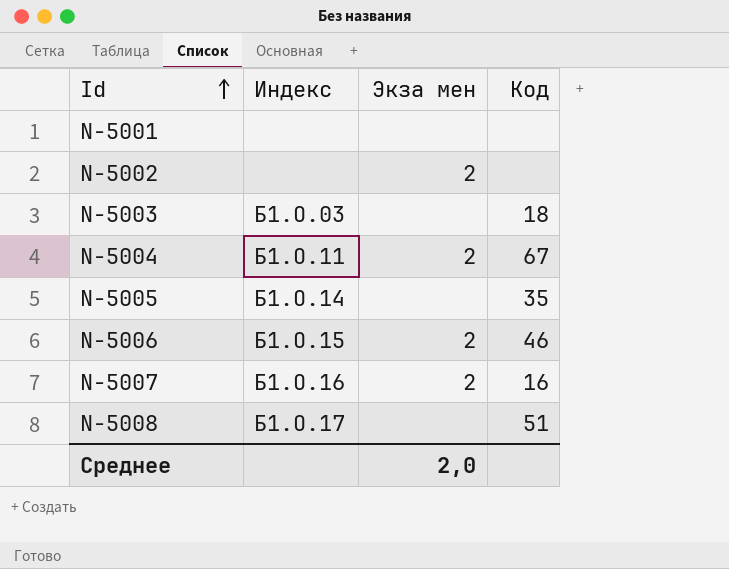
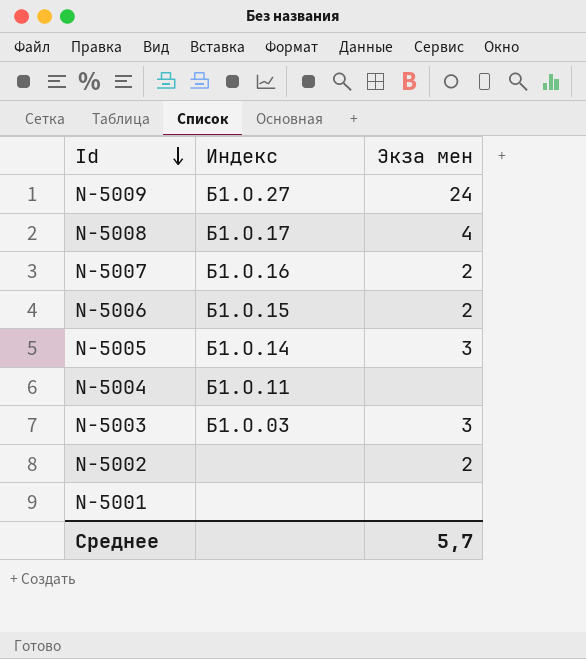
row order: Id ascending -> Id descending
column Код | position: 4 -> none
row N-5009: none -> Б1.О.27 | 24
N-5008 | Экза мен: none -> 4
N-5005 | Экза мен: none -> 3
N-5004 | Экза мен: 2 -> none
N-5003 | Экза мен: none -> 3
Среднее | Экза мен: 2,0 -> 5,7

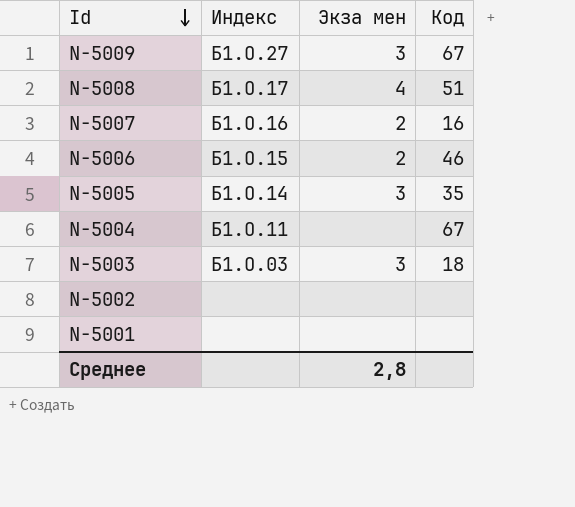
column Код | position: none -> 4
N-5009 | Экза мен: 24 -> 3
N-5002 | Экза мен: 2 -> none
Среднее | Экза мен: 5,7 -> 2,8

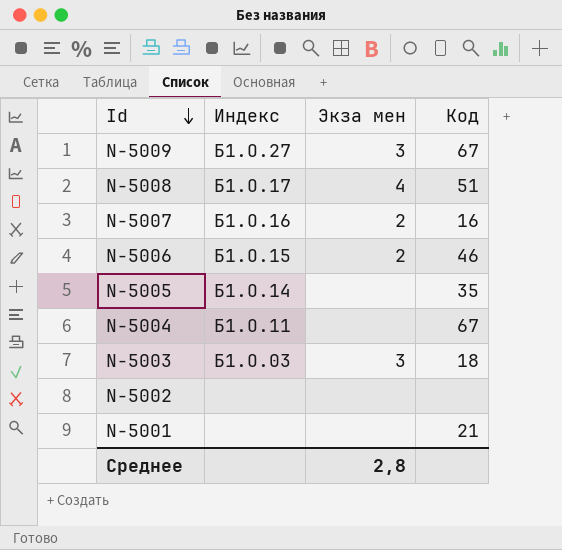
N-5005 | Экза мен: 3 -> none
N-5001 | Код: none -> 21

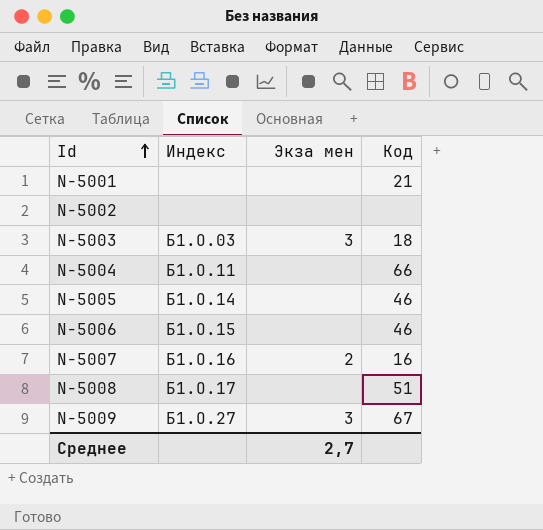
row order: Id descending -> Id ascending
N-5004 | Код: 67 -> 66
N-5005 | Код: 35 -> 46
N-5006 | Экза мен: 2 -> none
N-5008 | Экза мен: 4 -> none
Среднее | Экза мен: 2,8 -> 2,7

